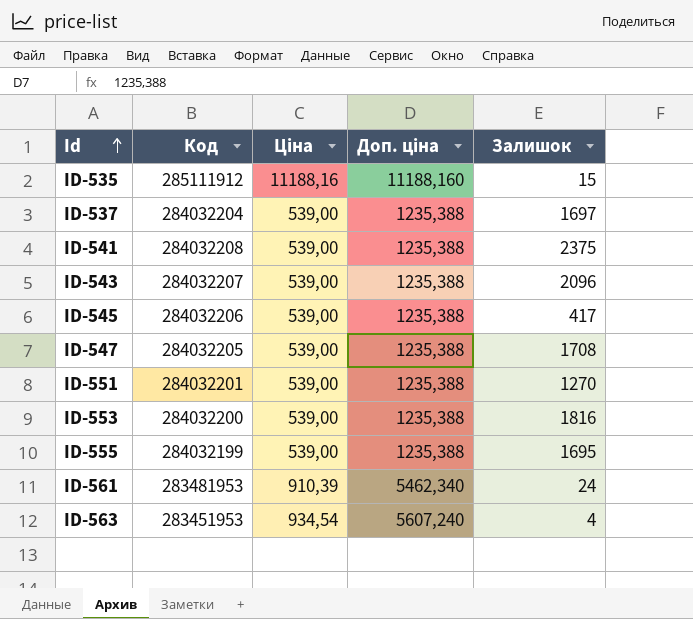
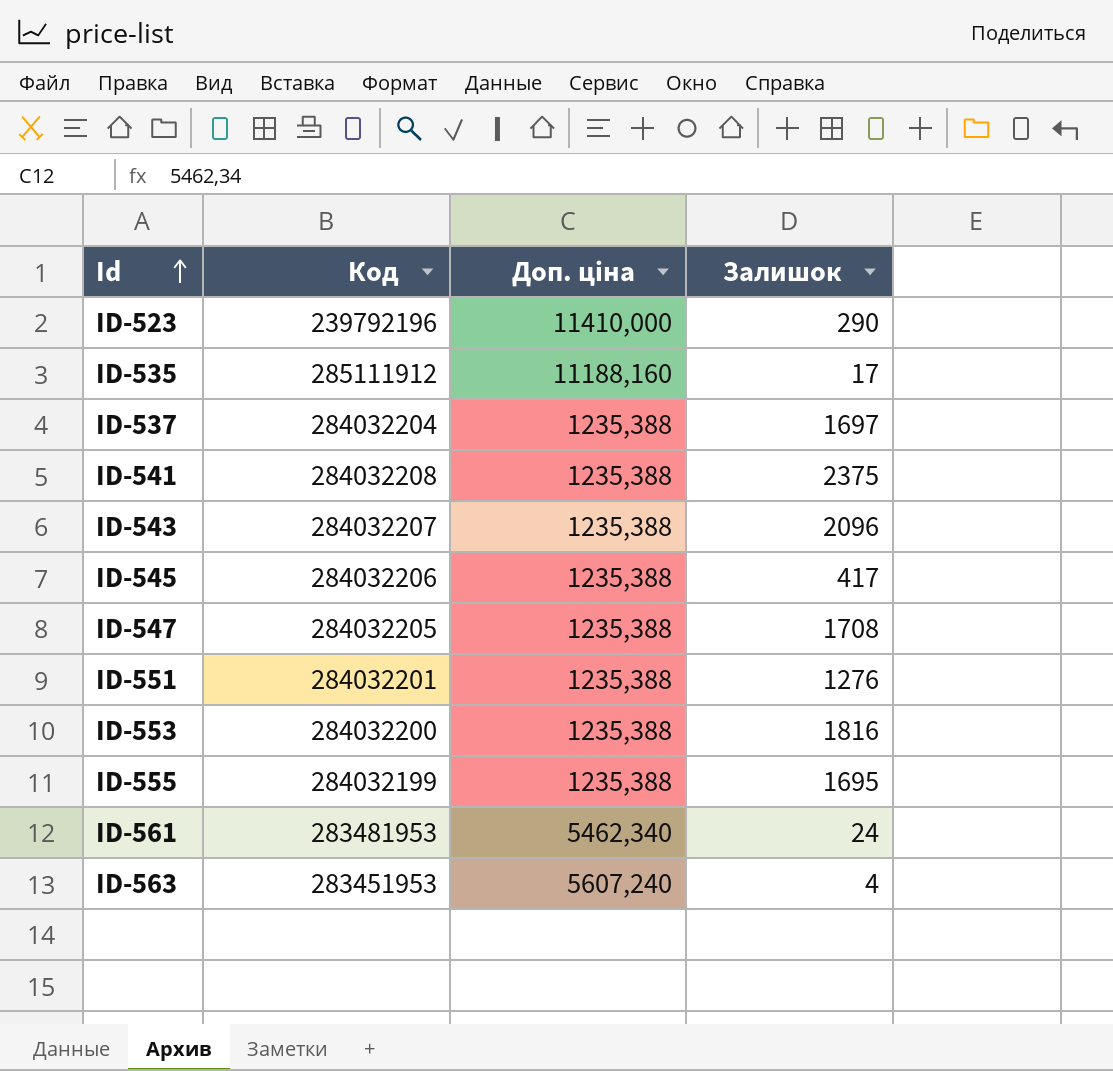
column Ціна | position: 3 -> none
row ID-523: none -> 239792196 | 11410,000 | 290
ID-535 | Залишок: 15 -> 17
ID-551 | Залишок: 1270 -> 1276

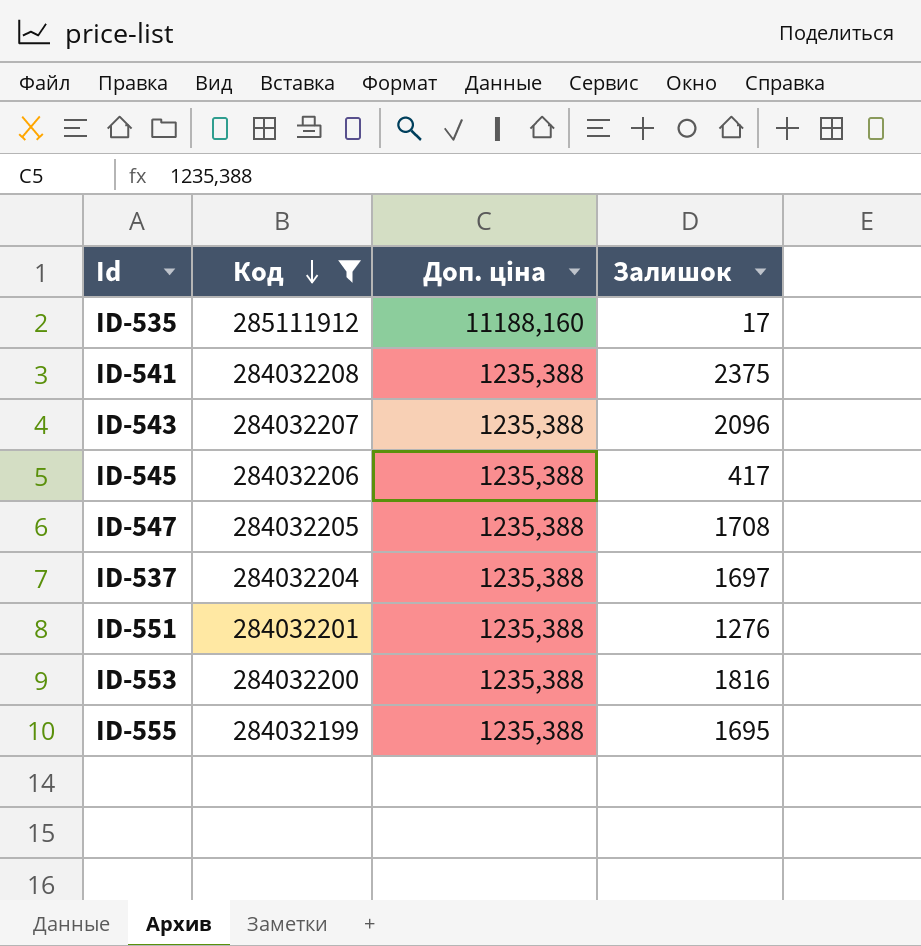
filter: none -> Код >= 284032199
row order: Id ascending -> Код descending

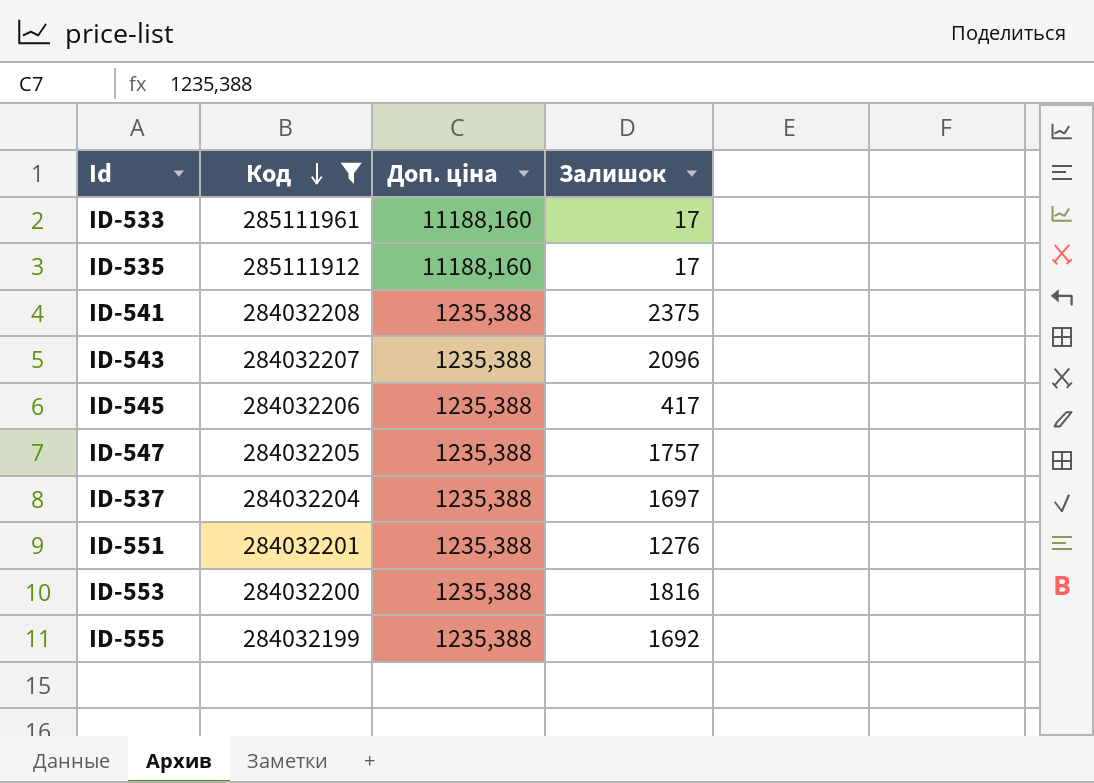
row ID-533: none -> 285111961 | 11188,160 | 17
ID-547 | Залишок: 1708 -> 1757
ID-555 | Залишок: 1695 -> 1692

